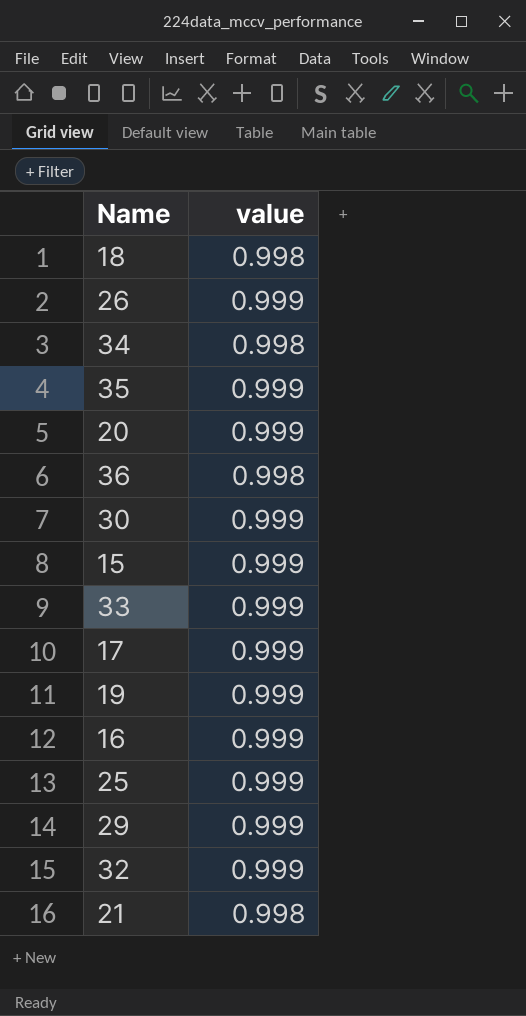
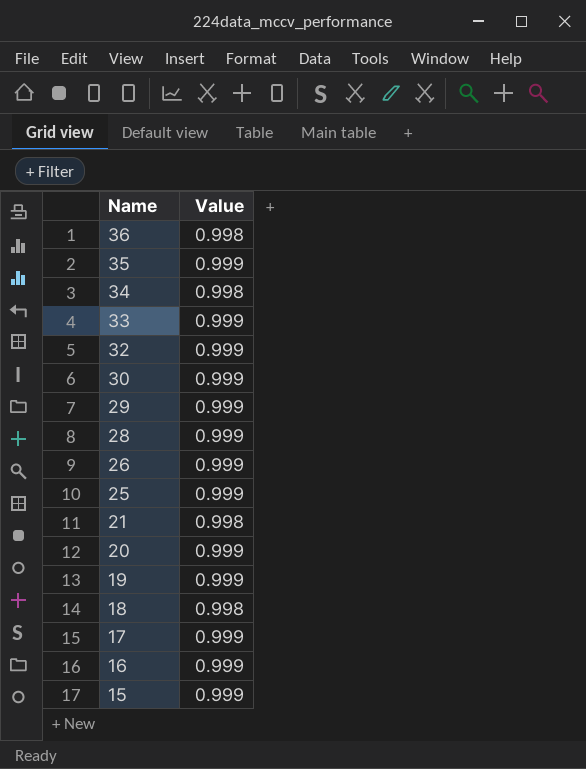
row order: none -> Name descending
column name: value -> Value
row 28: none -> 0.999

